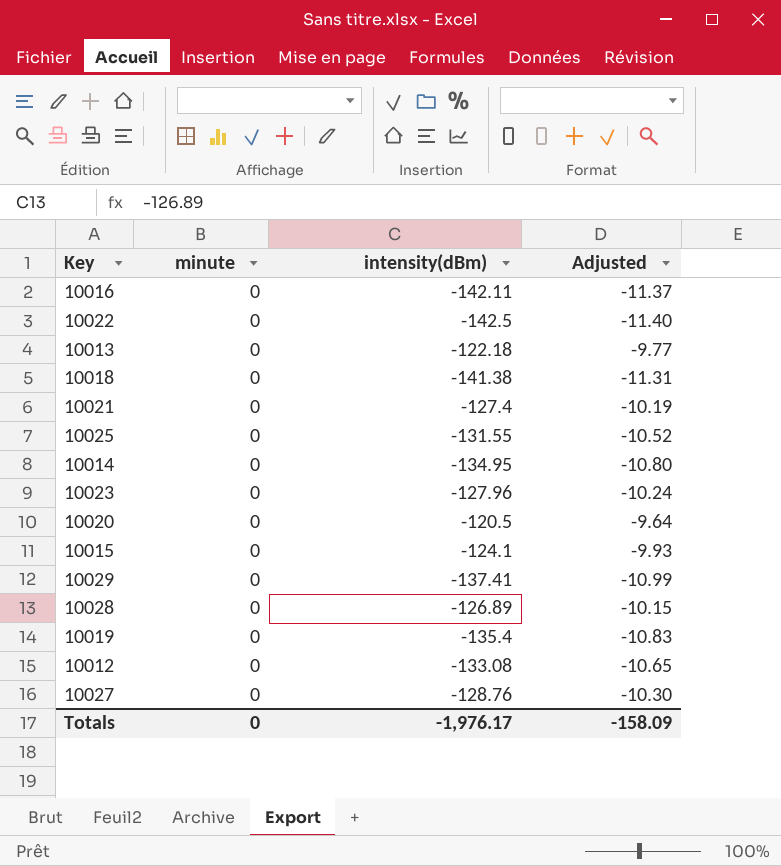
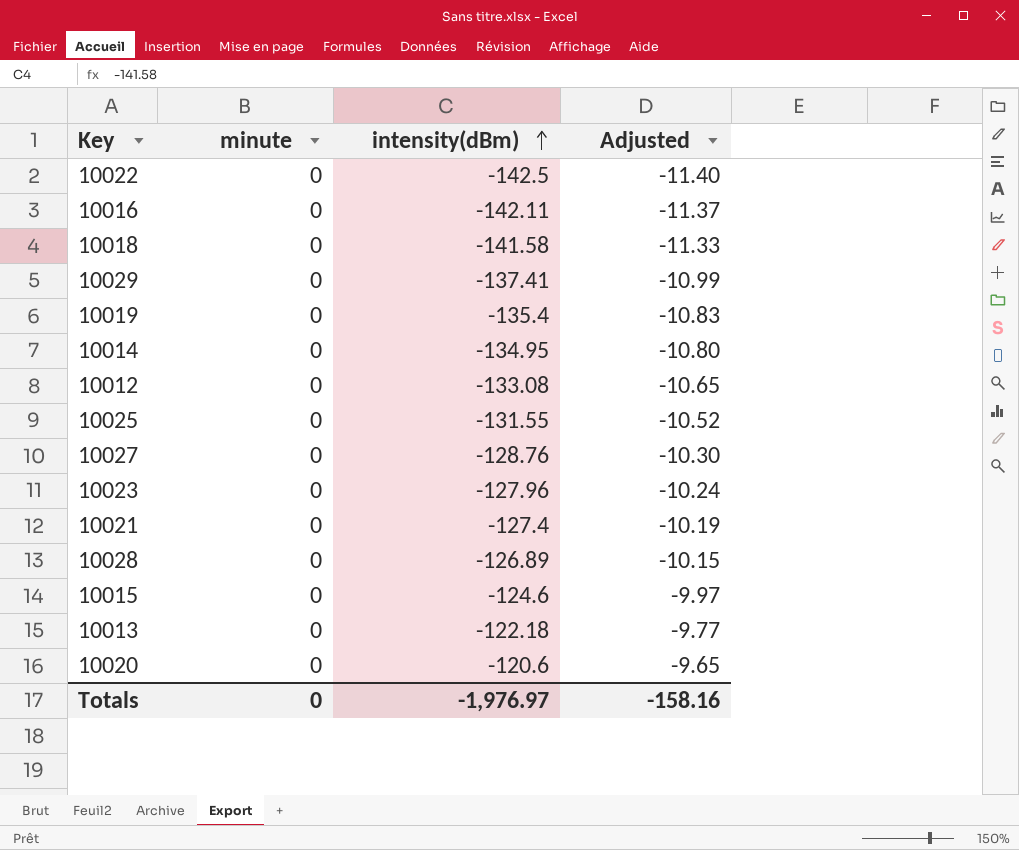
row order: none -> intensity(dBm) ascending
10018 | intensity(dBm): -141.38 -> -141.58
10018 | Adjusted: -11.31 -> -11.33
10015 | intensity(dBm): -124.1 -> -124.6
10015 | Adjusted: -9.93 -> -9.97
10020 | intensity(dBm): -120.5 -> -120.6
10020 | Adjusted: -9.64 -> -9.65
Totals | intensity(dBm): -1,976.17 -> -1,976.97
Totals | Adjusted: -158.09 -> -158.16

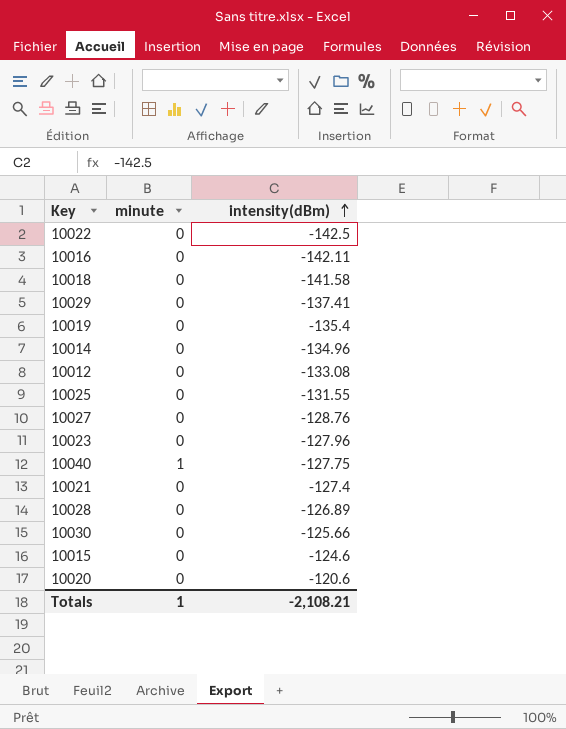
column Adjusted | formula: [intensity(dBm)] * 0.08 -> none
row 10013: 0 | -122.18 | -9.77 -> none
10014 | intensity(dBm): -134.95 -> -134.96
row 10040: none -> 1 | -127.75
row 10030: none -> 0 | -125.66
Totals | minute: 0 -> 1
Totals | intensity(dBm): -1,976.97 -> -2,108.21

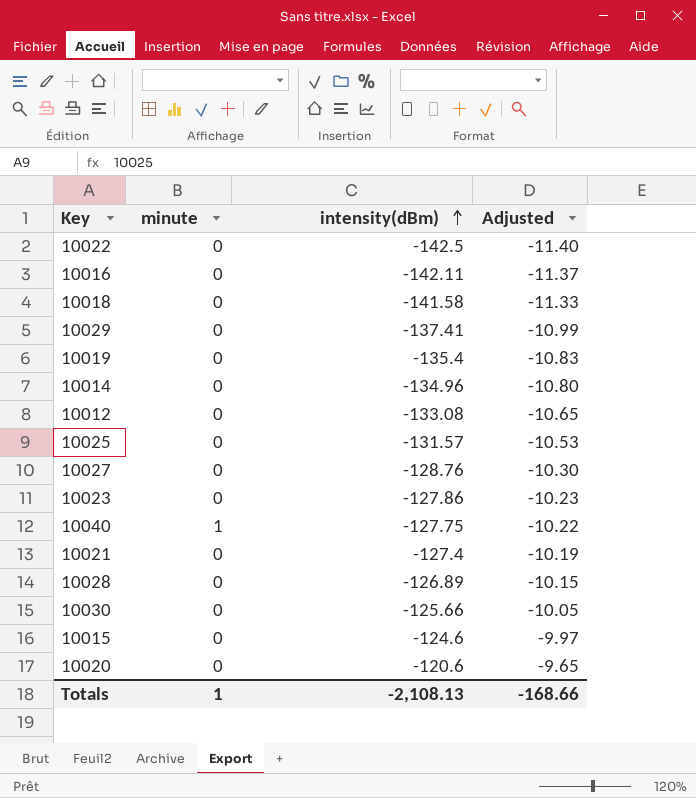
column Adjusted | formula: none -> [intensity(dBm)] * 0.08
10025 | intensity(dBm): -131.55 -> -131.57
10023 | intensity(dBm): -127.96 -> -127.86
Totals | intensity(dBm): -2,108.21 -> -2,108.13

